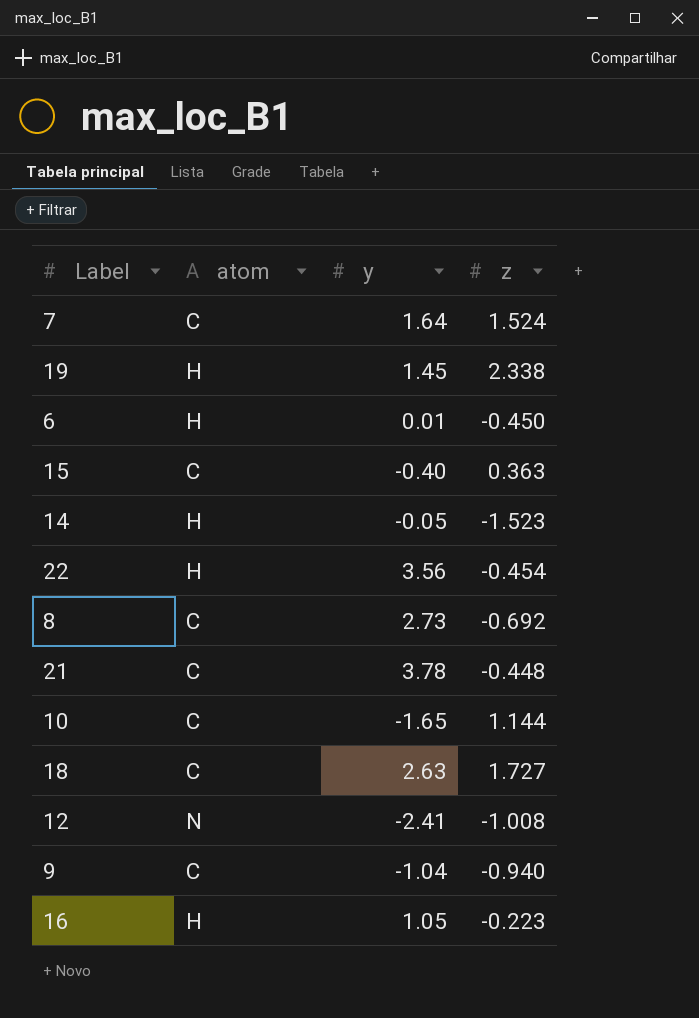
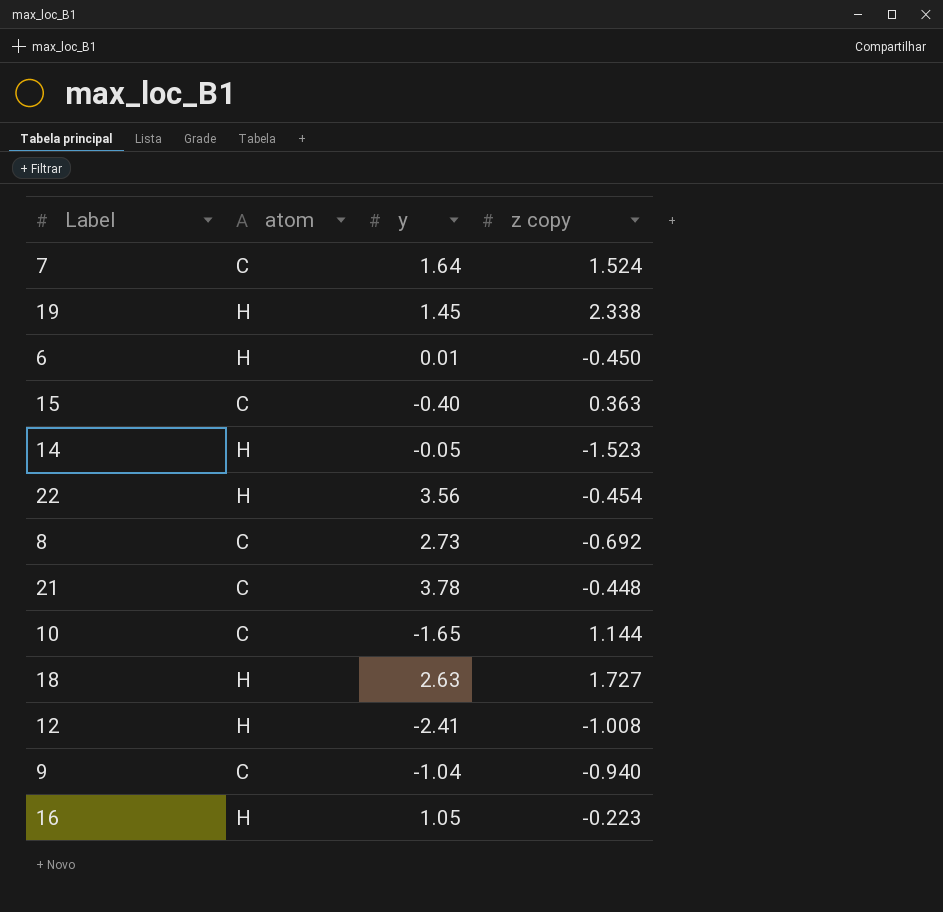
column name: z -> z copy
18 | atom: C -> H
12 | atom: N -> H

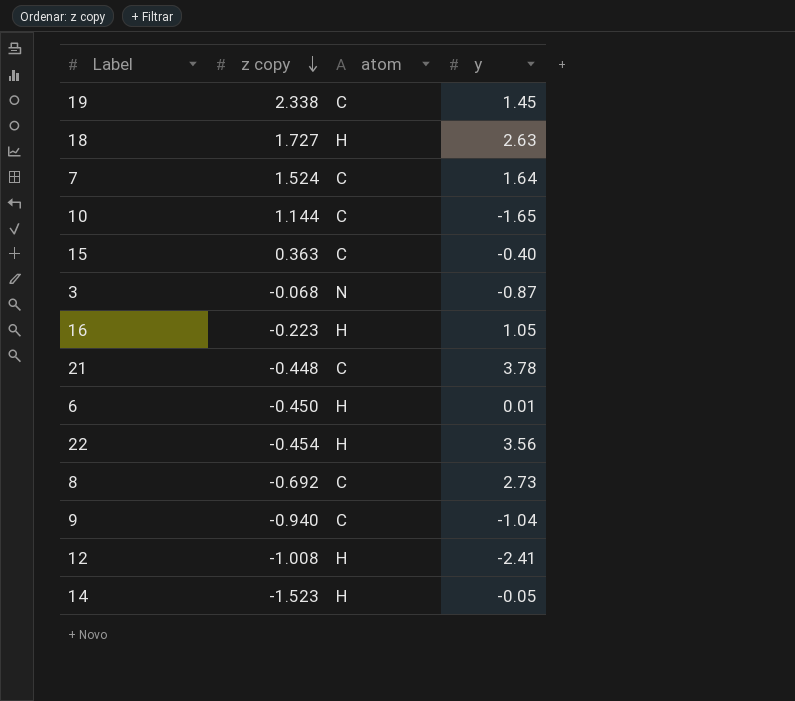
row order: none -> z copy descending
column z copy | position: 4 -> 2
19 | atom: H -> C
row 3: none -> -0.068 | N | -0.87

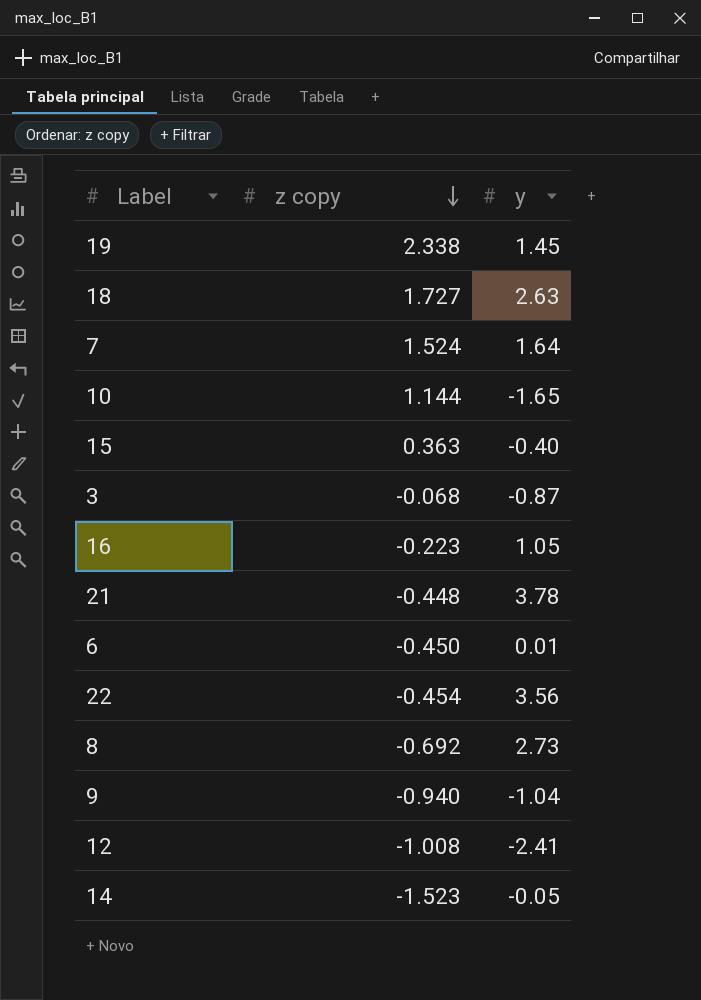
column atom | position: 3 -> none

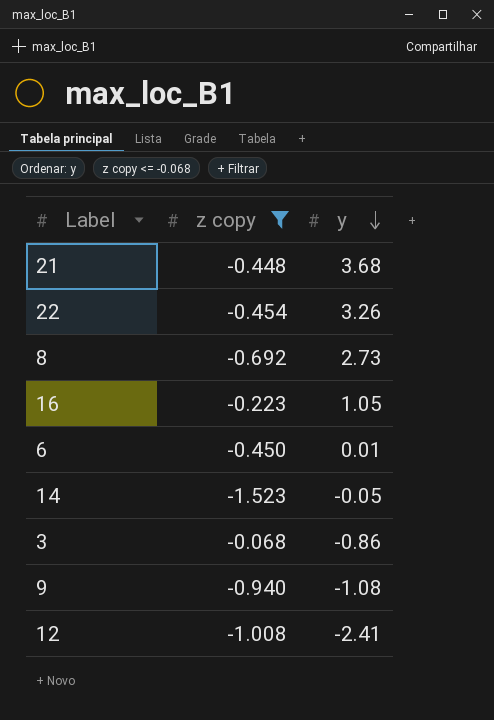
filter: none -> z copy <= -0.068
row order: z copy descending -> y descending
21 | y: 3.78 -> 3.68
22 | y: 3.56 -> 3.26
3 | y: -0.87 -> -0.86
9 | y: -1.04 -> -1.08

